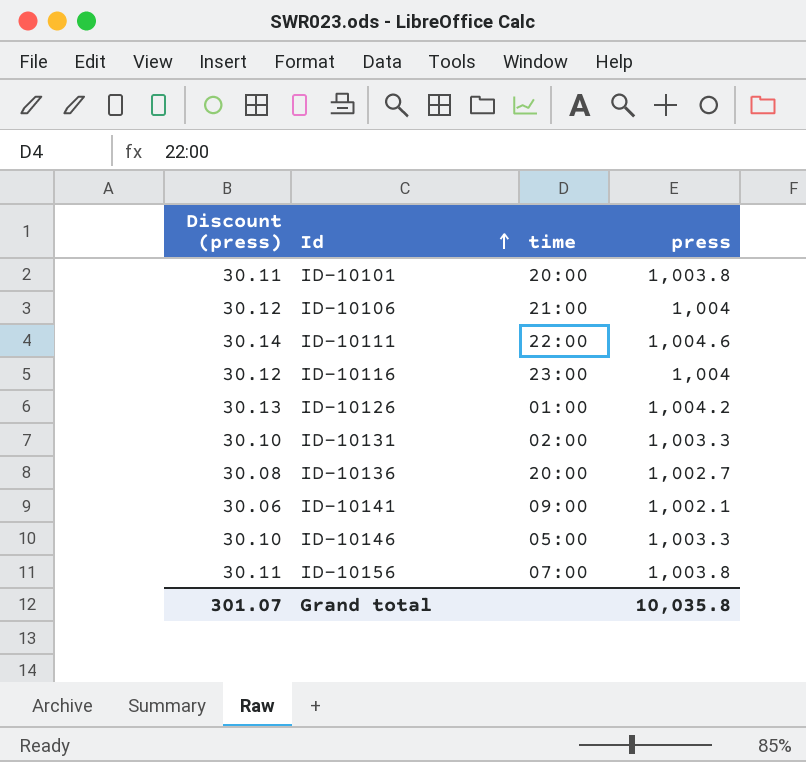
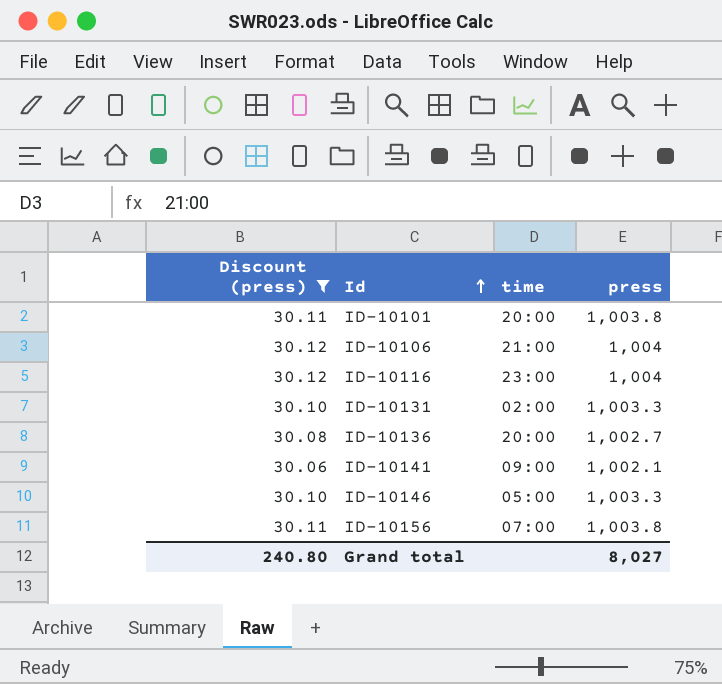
filter: none -> Discount (press) <= 30.12
Grand total | Discount (press): 301.07 -> 240.80
Grand total | press: 10,035.8 -> 8,027

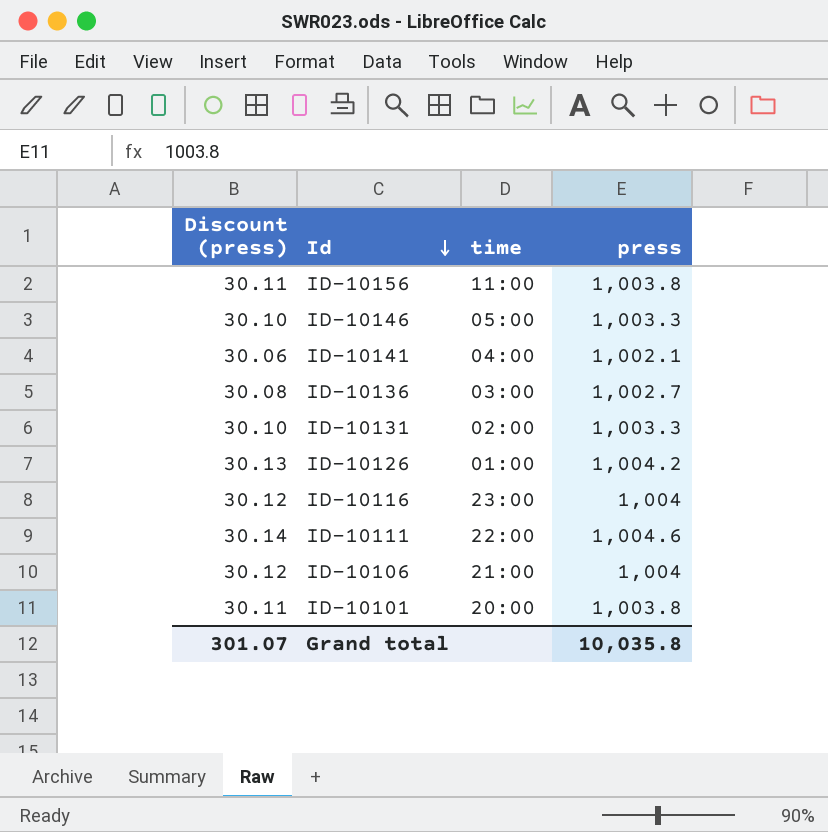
filter: Discount (press) <= 30.12 -> none
row order: Id ascending -> Id descending
ID-10156 | time: 07:00 -> 11:00
ID-10141 | time: 09:00 -> 04:00
ID-10136 | time: 20:00 -> 03:00
Grand total | Discount (press): 240.80 -> 301.07
Grand total | press: 8,027 -> 10,035.8

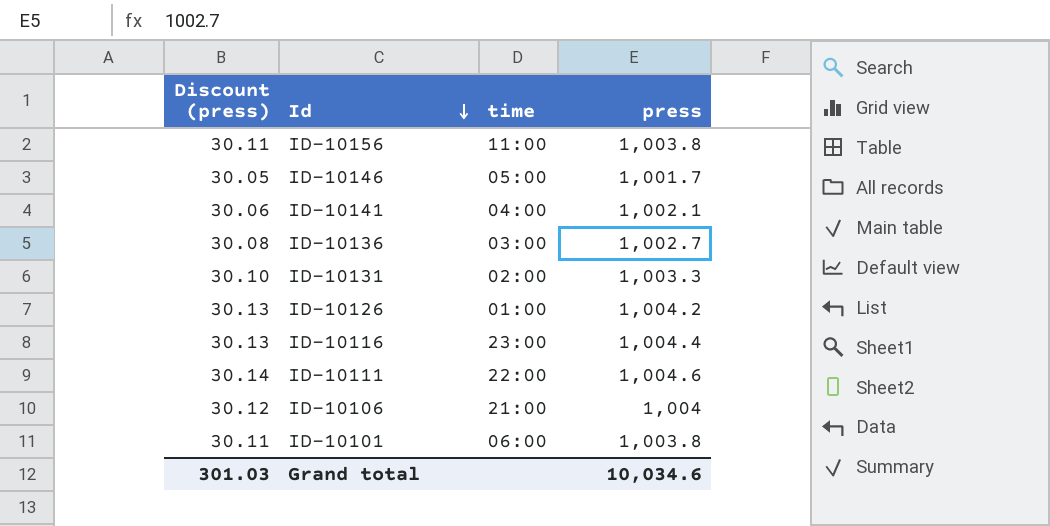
ID-10146 | Discount (press): 30.10 -> 30.05
ID-10146 | press: 1,003.3 -> 1,001.7
ID-10116 | Discount (press): 30.12 -> 30.13
ID-10116 | press: 1,004 -> 1,004.4
ID-10101 | time: 20:00 -> 06:00
Grand total | Discount (press): 301.07 -> 301.03
Grand total | press: 10,035.8 -> 10,034.6

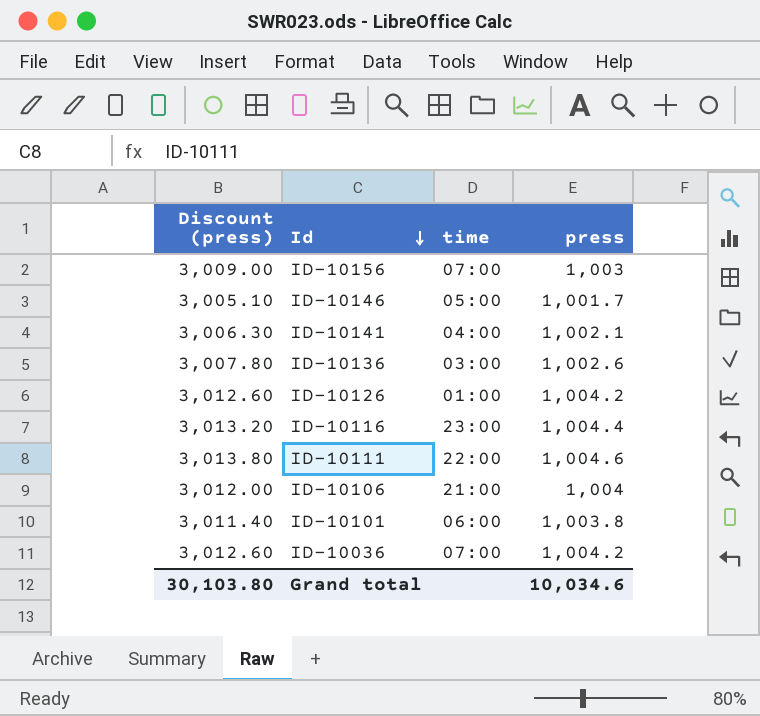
column Discount (press) | formula: [press] * 0.03 -> [press] * 3
row ID-10131: 30.10 | 02:00 | 1,003.3 -> none
ID-10156 | time: 11:00 -> 07:00
ID-10156 | press: 1,003.8 -> 1,003
ID-10136 | press: 1,002.7 -> 1,002.6
row ID-10036: none -> 3,012.60 | 07:00 | 1,004.2
Grand total | Discount (press): 301.03 -> 30,103.80

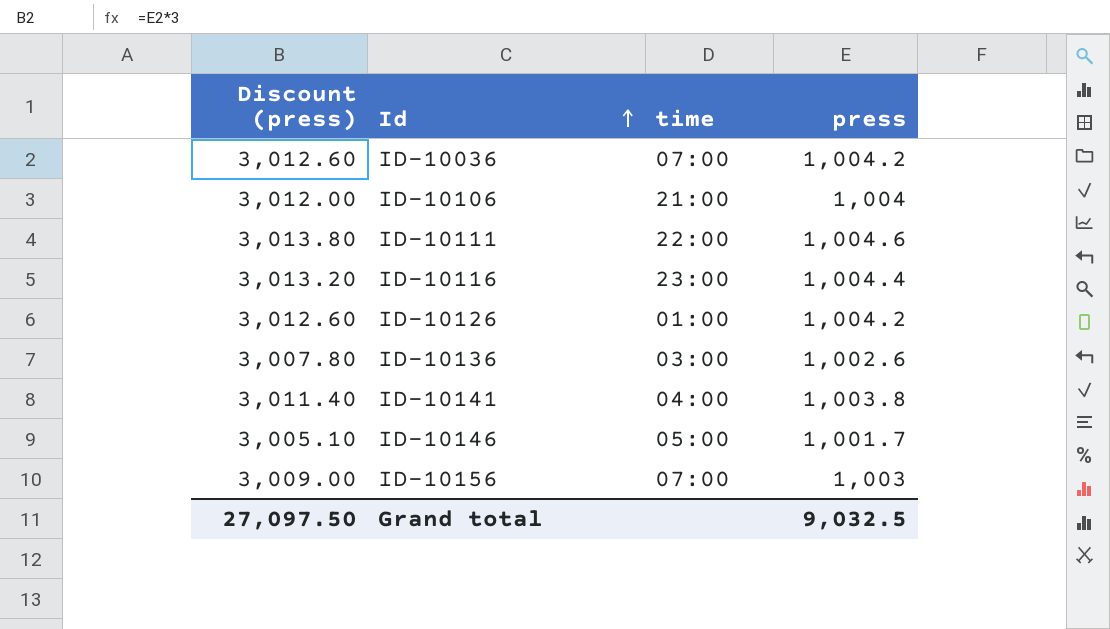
row order: Id descending -> Id ascending
row ID-10101: 3,011.40 | 06:00 | 1,003.8 -> none
ID-10141 | Discount (press): 3,006.30 -> 3,011.40
ID-10141 | press: 1,002.1 -> 1,003.8
Grand total | Discount (press): 30,103.80 -> 27,097.50
Grand total | press: 10,034.6 -> 9,032.5

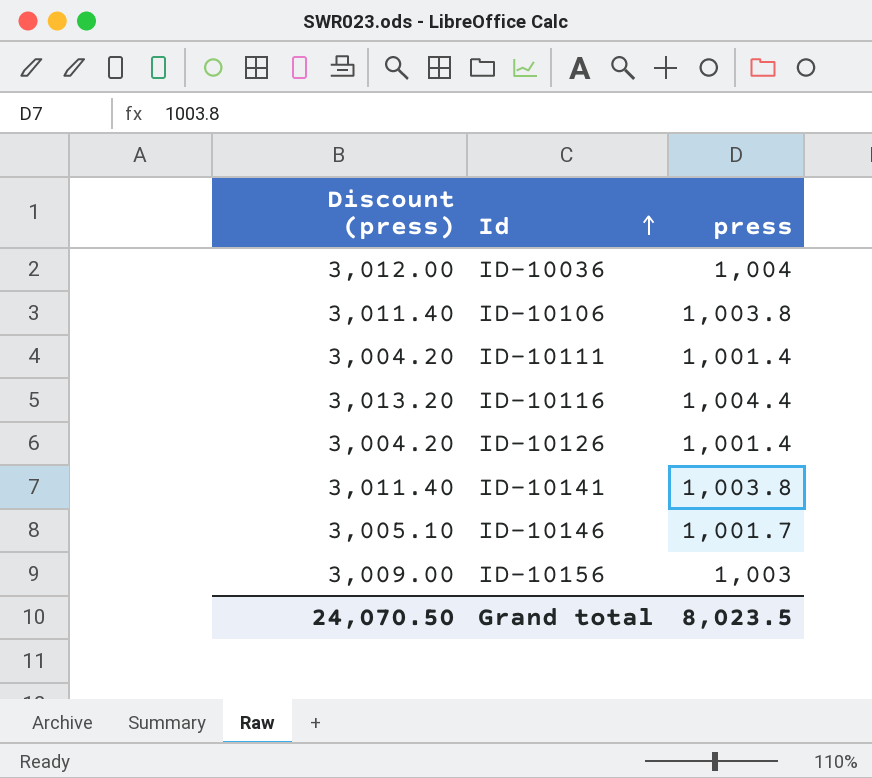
column time | position: 3 -> none
row ID-10136: 3,007.80 | 03:00 | 1,002.6 -> none
ID-10036 | Discount (press): 3,012.60 -> 3,012.00
ID-10036 | press: 1,004.2 -> 1,004
ID-10106 | Discount (press): 3,012.00 -> 3,011.40
ID-10106 | press: 1,004 -> 1,003.8
ID-10111 | Discount (press): 3,013.80 -> 3,004.20
ID-10111 | press: 1,004.6 -> 1,001.4
ID-10126 | Discount (press): 3,012.60 -> 3,004.20
ID-10126 | press: 1,004.2 -> 1,001.4
Grand total | Discount (press): 27,097.50 -> 24,070.50
Grand total | press: 9,032.5 -> 8,023.5

